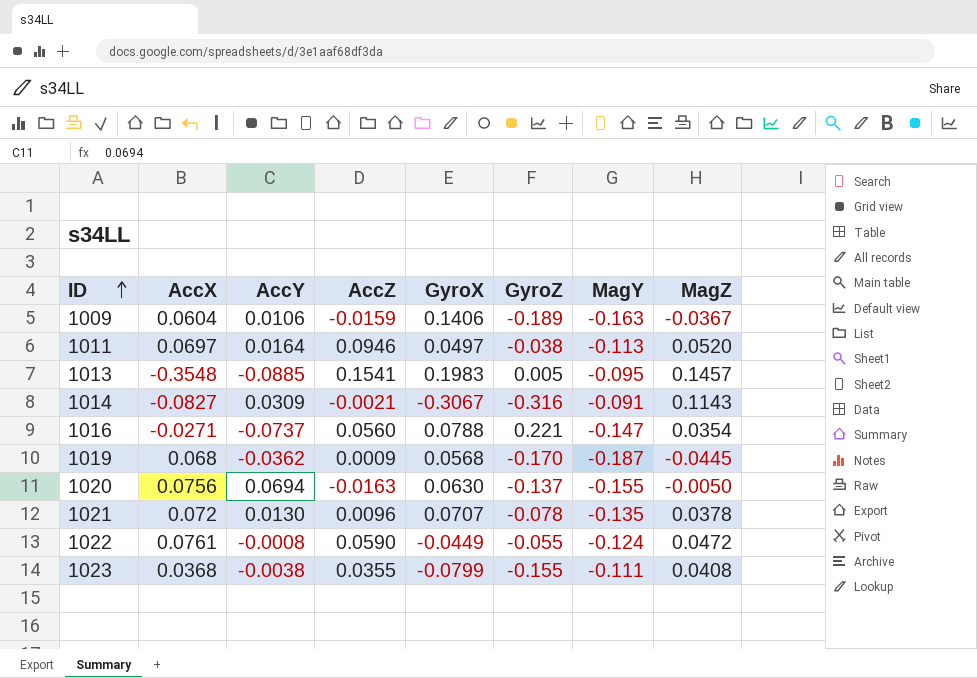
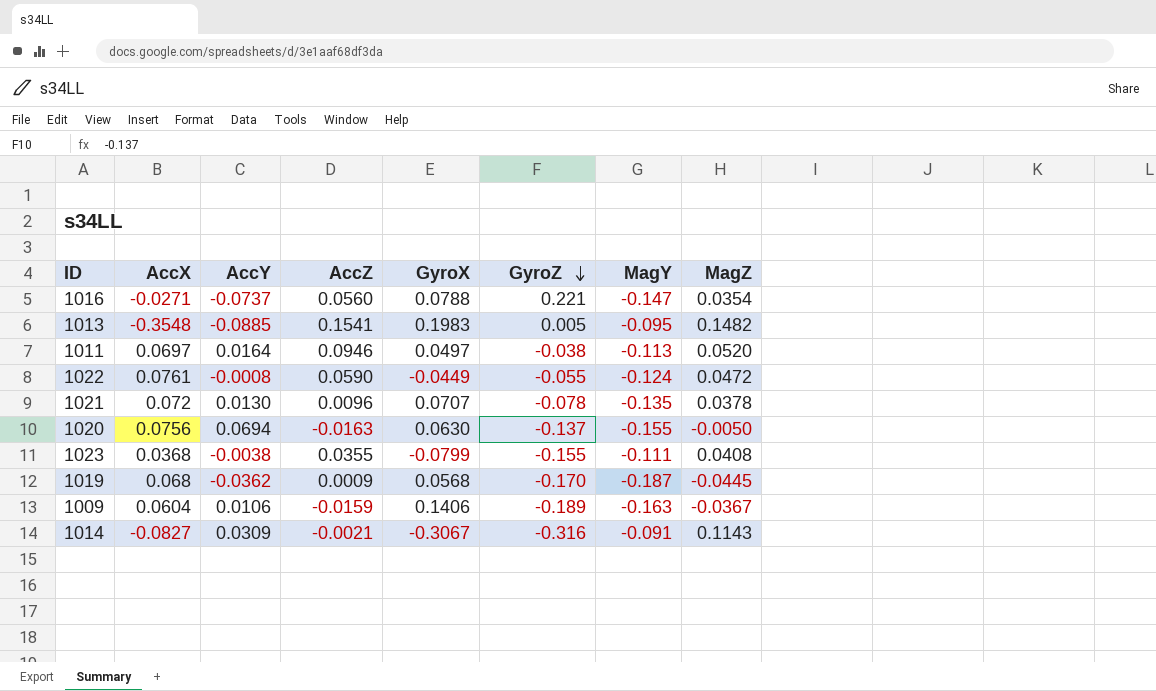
row order: ID ascending -> GyroZ descending
1013 | MagZ: 0.1457 -> 0.1482

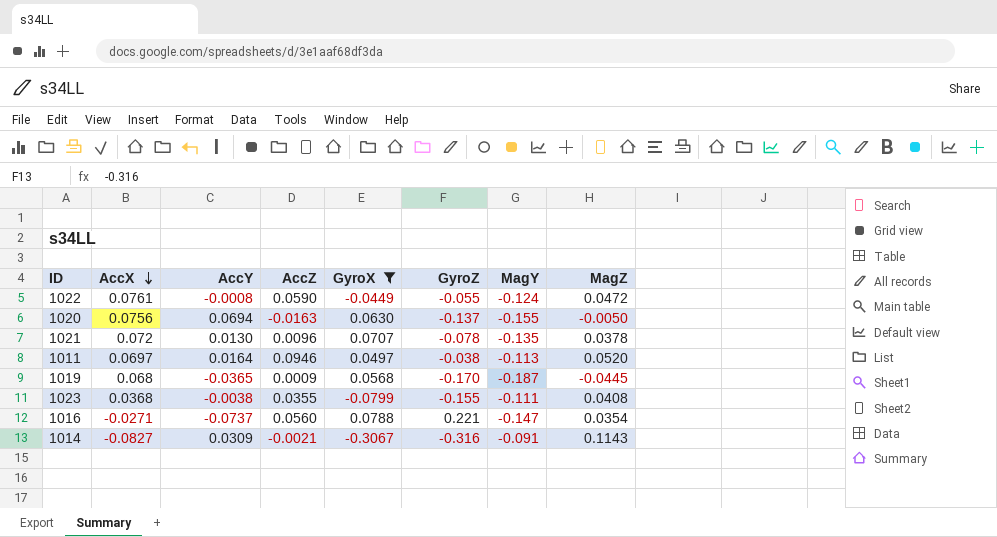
filter: none -> GyroX <= 0.0788
row order: GyroZ descending -> AccX descending
1019 | AccY: -0.0362 -> -0.0365

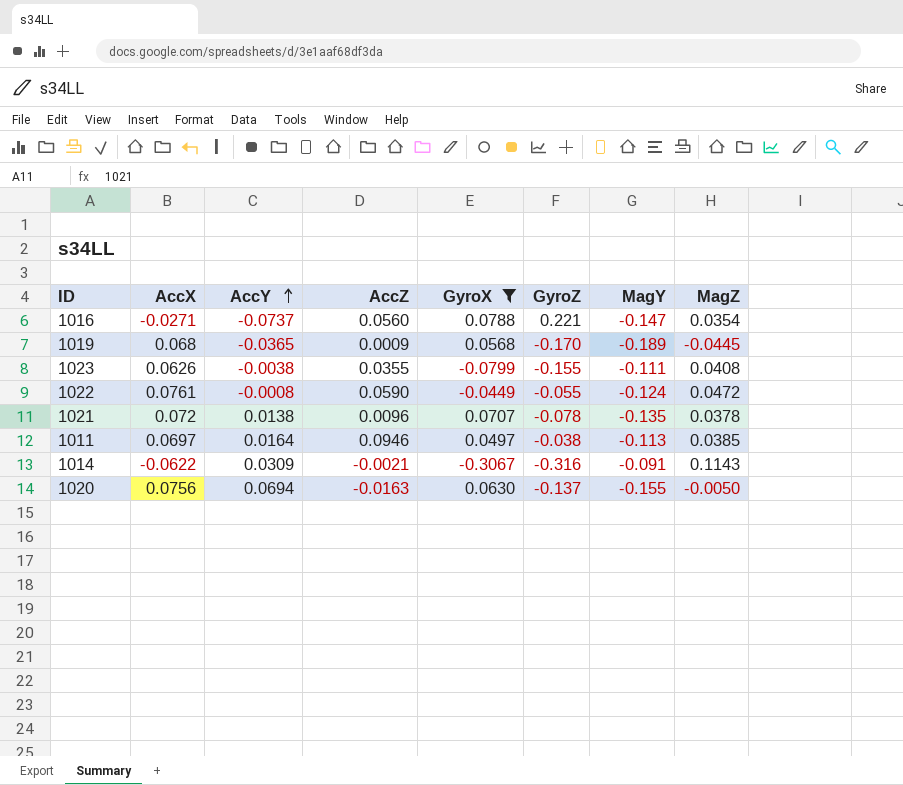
row order: AccX descending -> AccY ascending
1019 | MagY: -0.187 -> -0.189
1023 | AccX: 0.0368 -> 0.0626
1021 | AccY: 0.0130 -> 0.0138
1011 | MagZ: 0.0520 -> 0.0385
1014 | AccX: -0.0827 -> -0.0622

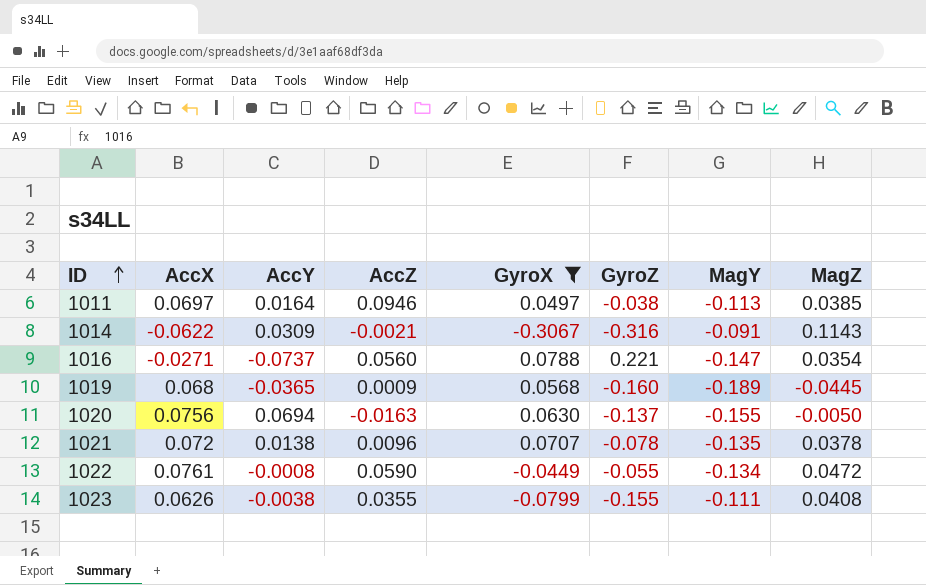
row order: AccY ascending -> ID ascending
1019 | GyroZ: -0.170 -> -0.160
1022 | MagY: -0.124 -> -0.134

